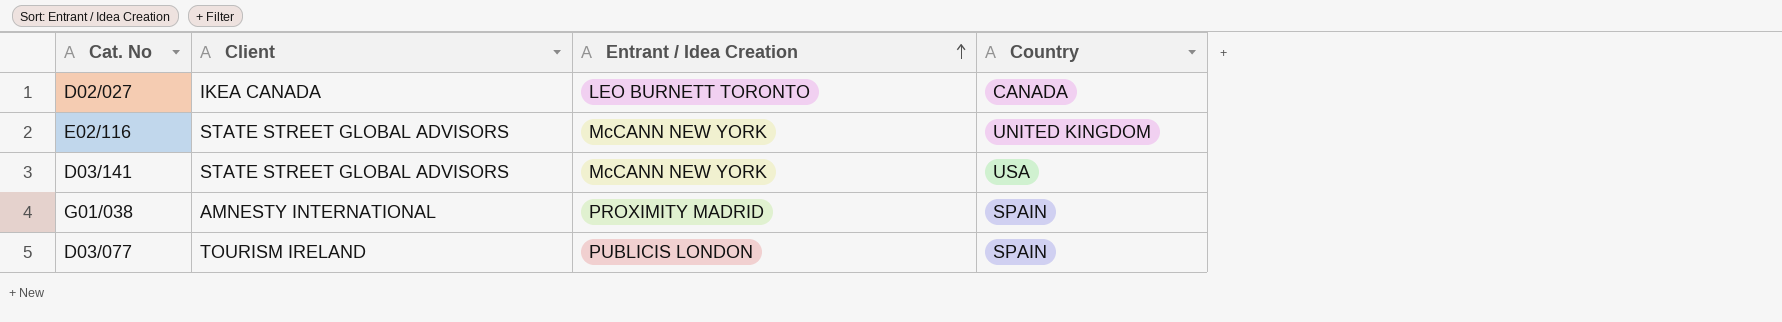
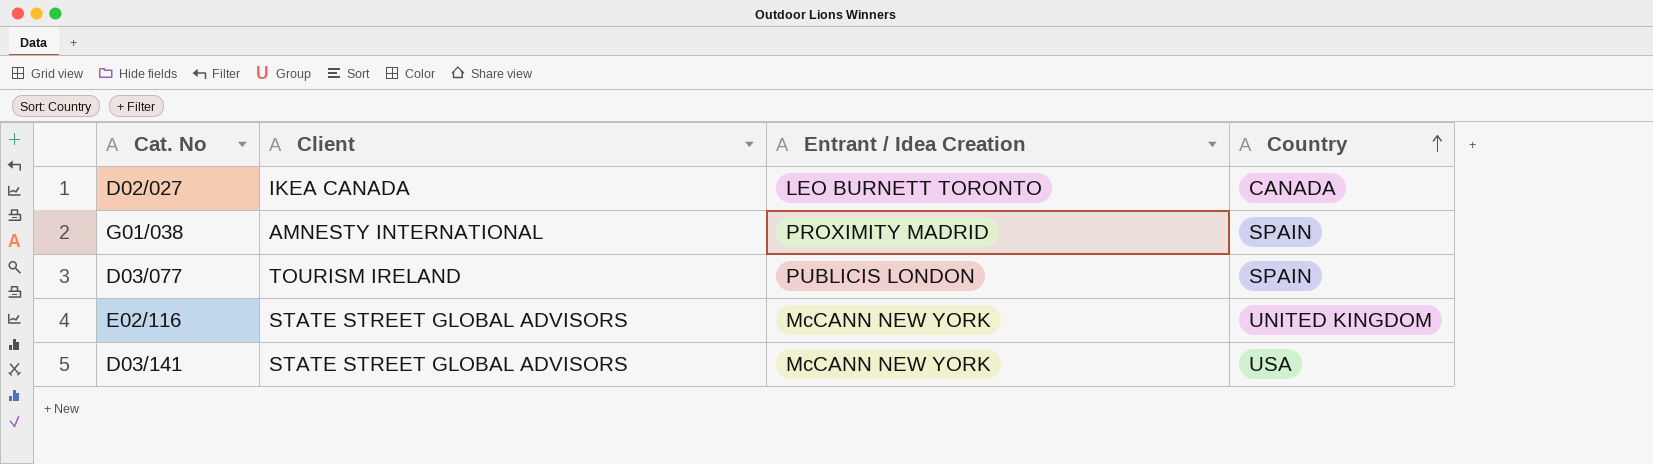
row order: Entrant / Idea Creation ascending -> Country ascending

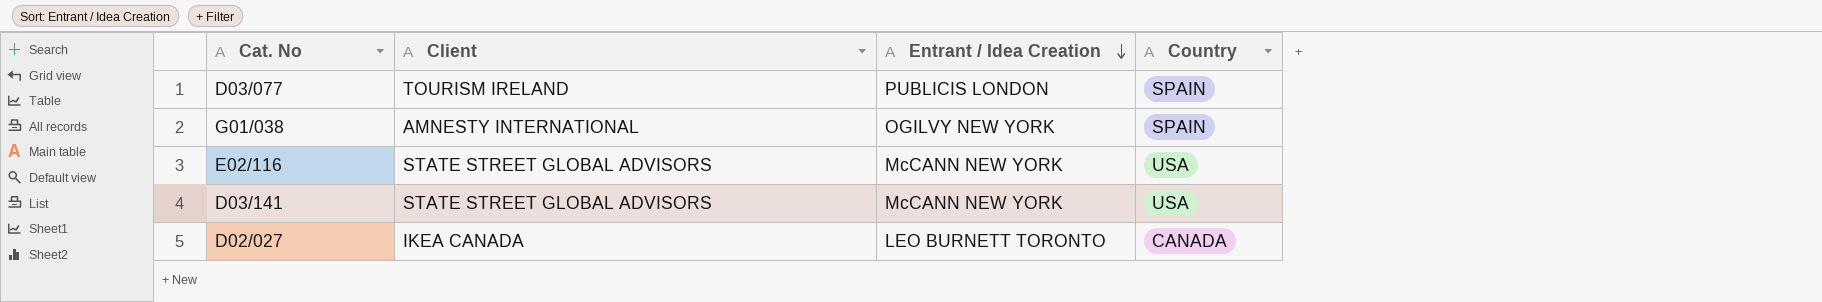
row order: Country ascending -> Entrant / Idea Creation descending
G01/038 | Entrant / Idea Creation: PROXIMITY MADRID -> OGILVY NEW YORK
E02/116 | Country: UNITED KINGDOM -> USA

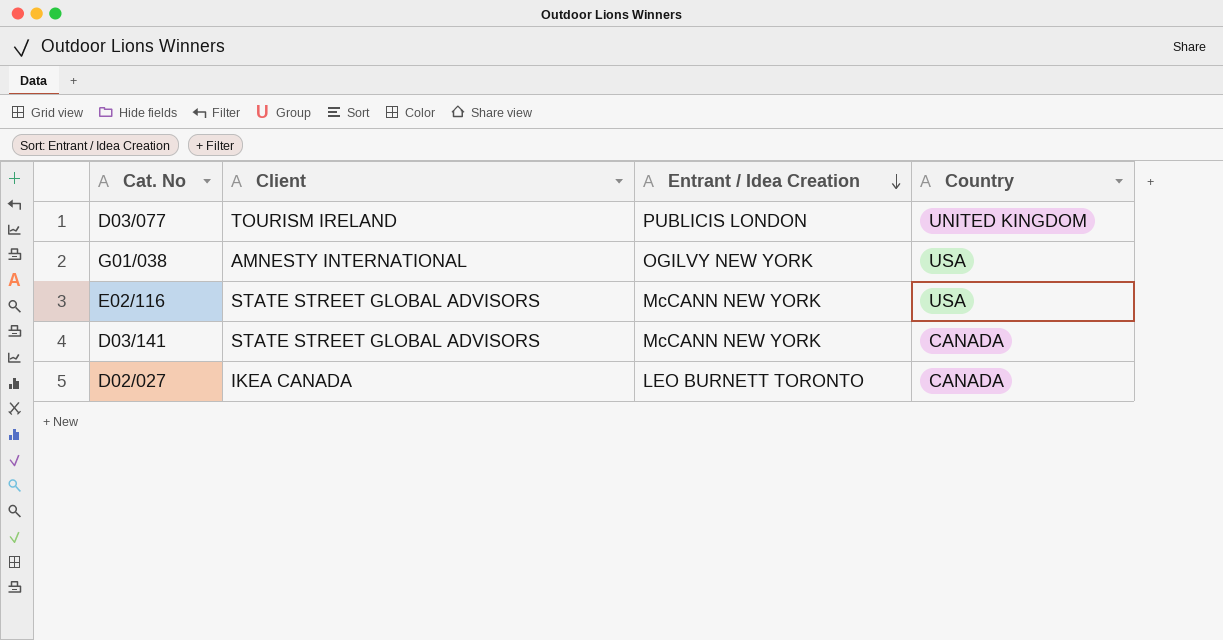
D03/077 | Country: SPAIN -> UNITED KINGDOM
G01/038 | Country: SPAIN -> USA
D03/141 | Country: USA -> CANADA

